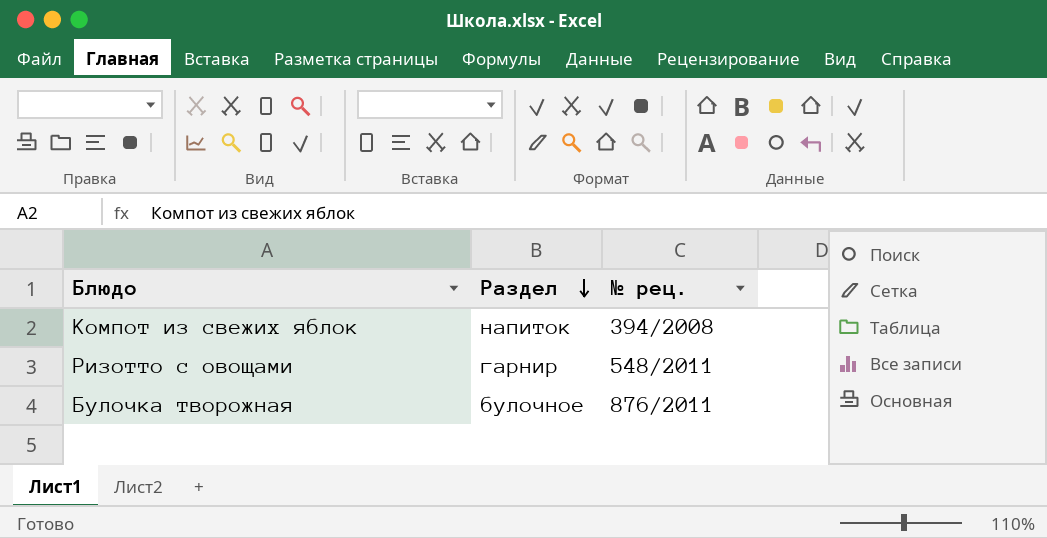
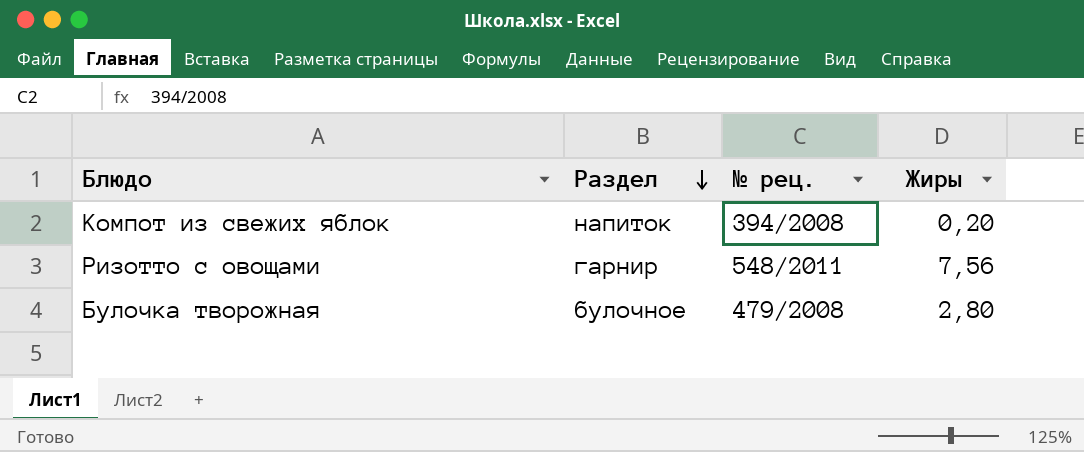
column Жиры | position: none -> 4
Булочка творожная | № рец.: 876/2011 -> 479/2008

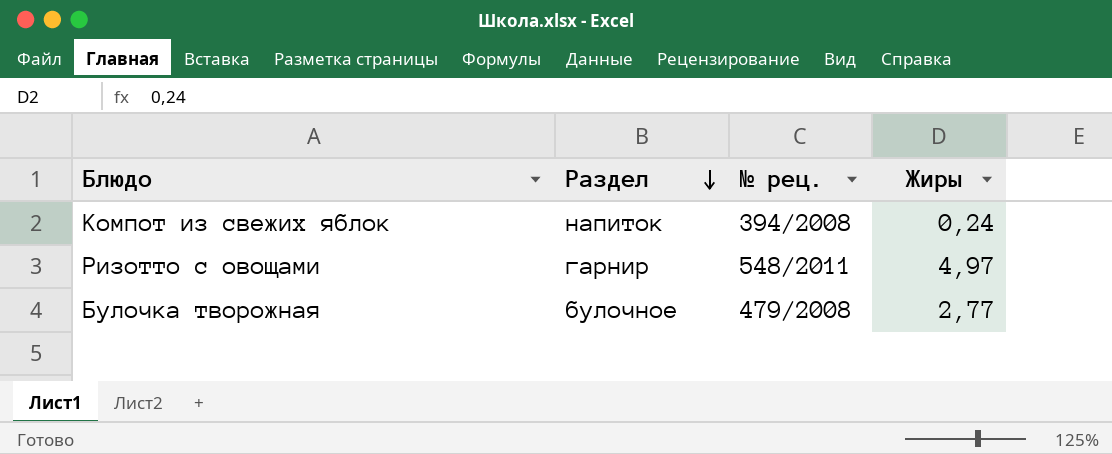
Компот из свежих яблок | Жиры: 0,20 -> 0,24
Ризотто с овощами | Жиры: 7,56 -> 4,97
Булочка творожная | Жиры: 2,80 -> 2,77

